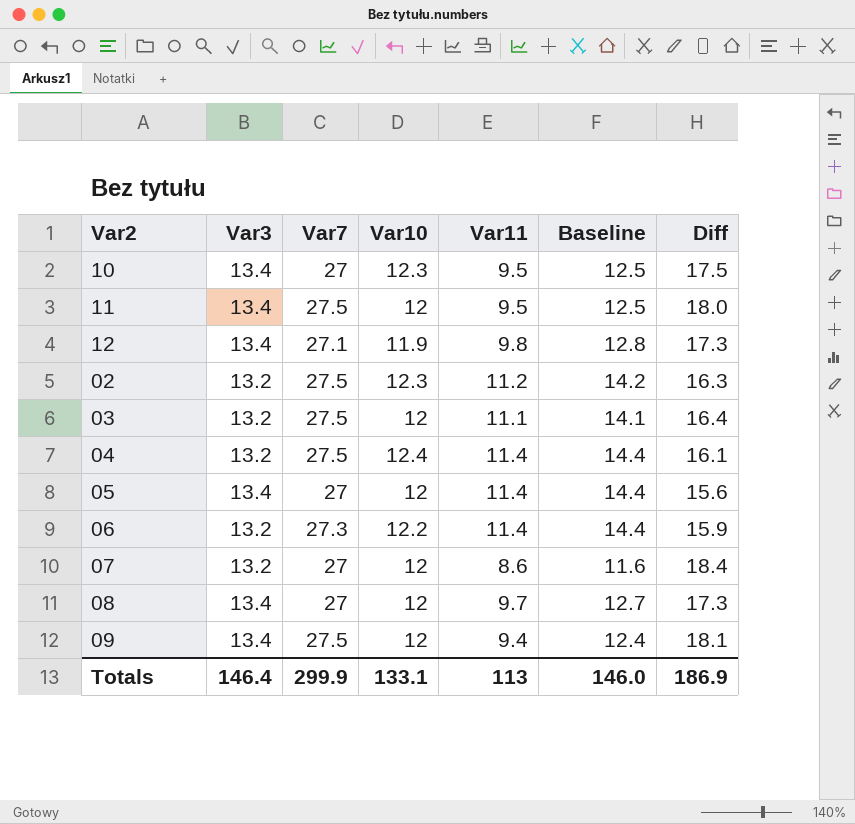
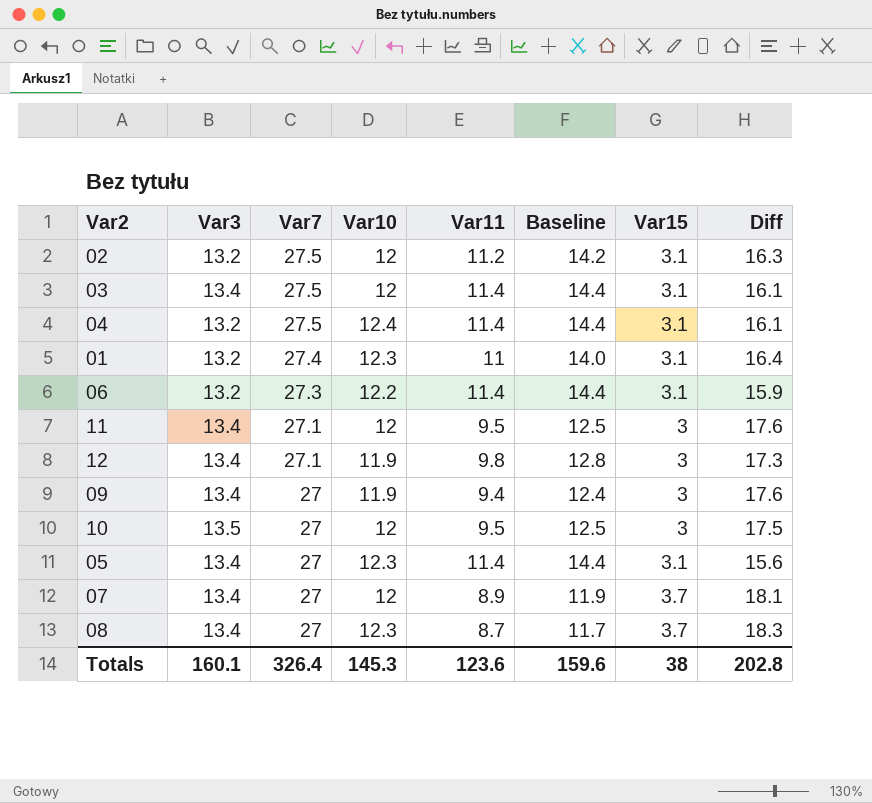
row order: none -> Var7 descending
column Var15 | position: none -> 7
02 | Var10: 12.3 -> 12
03 | Var3: 13.2 -> 13.4
03 | Var11: 11.1 -> 11.4
03 | Baseline: 14.1 -> 14.4
03 | Diff: 16.4 -> 16.1
row 01: none -> 13.2 | 27.4 | 12.3 | 11 | 14.0 | 3.1 | 16.4
11 | Var7: 27.5 -> 27.1
11 | Diff: 18.0 -> 17.6
09 | Var7: 27.5 -> 27
09 | Var10: 12 -> 11.9
09 | Diff: 18.1 -> 17.6
10 | Var3: 13.4 -> 13.5
10 | Var10: 12.3 -> 12
05 | Var10: 12 -> 12.3
07 | Var3: 13.2 -> 13.4
07 | Var11: 8.6 -> 8.9
07 | Baseline: 11.6 -> 11.9
07 | Diff: 18.4 -> 18.1
08 | Var10: 12 -> 12.3
08 | Var11: 9.7 -> 8.7
08 | Baseline: 12.7 -> 11.7
08 | Diff: 17.3 -> 18.3
Totals | Var3: 146.4 -> 160.1
Totals | Var7: 299.9 -> 326.4
Totals | Var10: 133.1 -> 145.3
Totals | Var11: 113 -> 123.6
Totals | Baseline: 146.0 -> 159.6
Totals | Diff: 186.9 -> 202.8

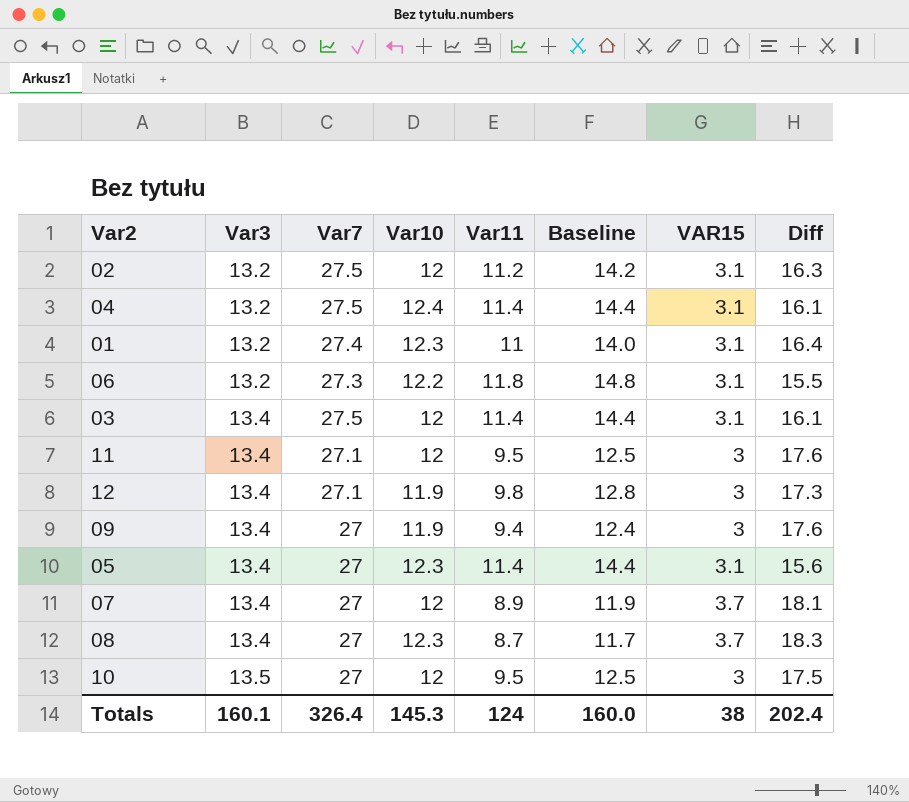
row order: Var7 descending -> Var3 ascending
column name: Var15 -> VAR15
06 | Var11: 11.4 -> 11.8
06 | Baseline: 14.4 -> 14.8
06 | Diff: 15.9 -> 15.5
Totals | Var11: 123.6 -> 124
Totals | Baseline: 159.6 -> 160.0
Totals | Diff: 202.8 -> 202.4

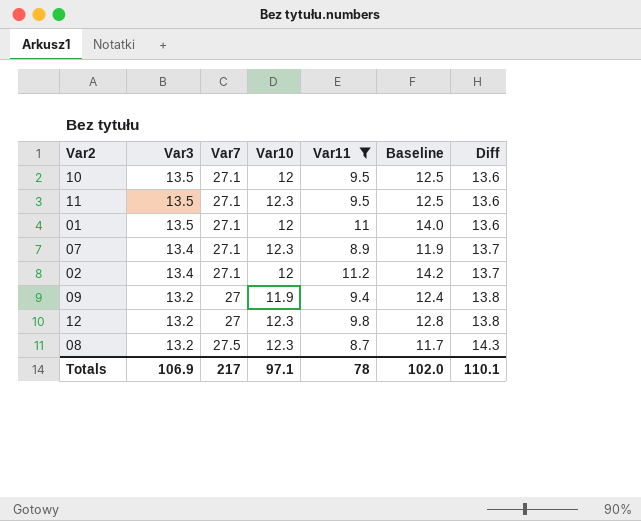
filter: none -> Var11 <= 11.2
row order: Var3 ascending -> Var3 descending
column VAR15 | position: 7 -> none
column Diff | formula: [Var7] - [Var11] -> [Var7] - [Var3]
10 | Var7: 27 -> 27.1
11 | Var3: 13.4 -> 13.5
11 | Var10: 12 -> 12.3
01 | Var3: 13.2 -> 13.5
01 | Var7: 27.4 -> 27.1
01 | Var10: 12.3 -> 12
07 | Var7: 27 -> 27.1
07 | Var10: 12 -> 12.3
02 | Var3: 13.2 -> 13.4
02 | Var7: 27.5 -> 27.1
09 | Var3: 13.4 -> 13.2
12 | Var3: 13.4 -> 13.2
12 | Var7: 27.1 -> 27
12 | Var10: 11.9 -> 12.3
08 | Var3: 13.4 -> 13.2
08 | Var7: 27 -> 27.5
Totals | Var3: 160.1 -> 106.9
Totals | Var7: 326.4 -> 217
Totals | Var10: 145.3 -> 97.1
Totals | Var11: 124 -> 78
Totals | Baseline: 160.0 -> 102.0
Totals | Diff: 202.4 -> 110.1

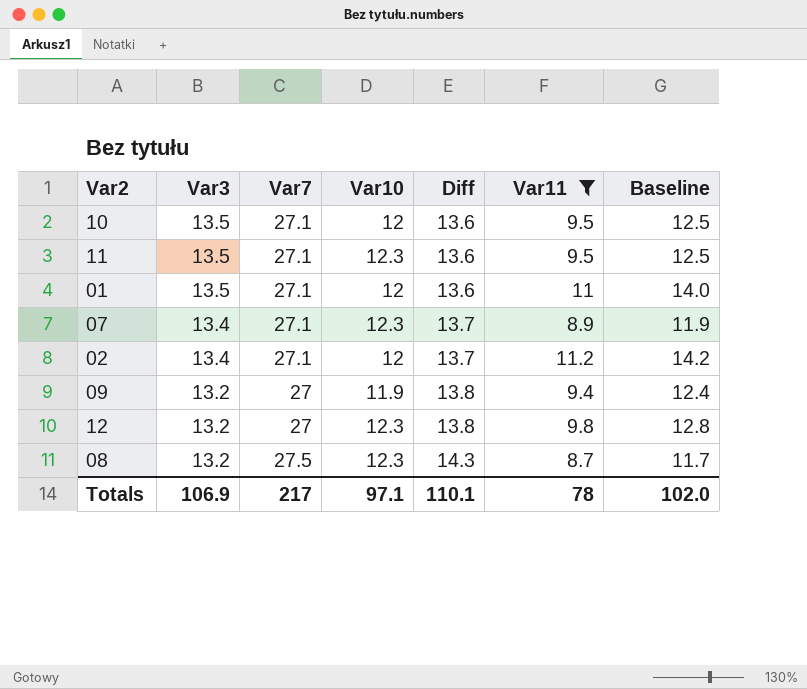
column Diff | position: 7 -> 5

